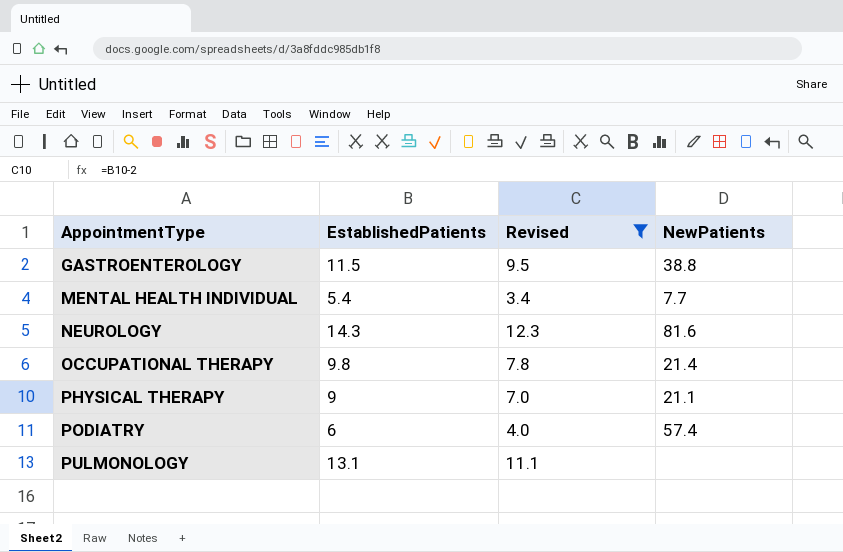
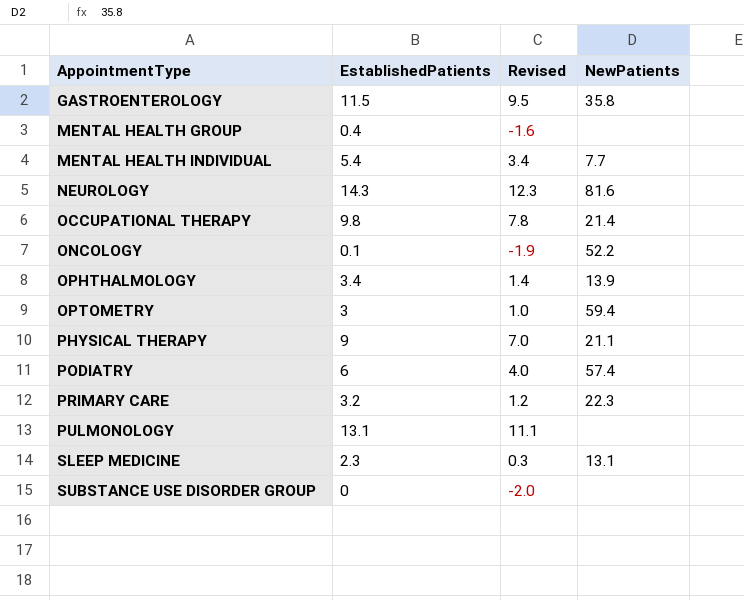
filter: Revised >= 3.4 -> none
GASTROENTEROLOGY | NewPatients: 38.8 -> 35.8

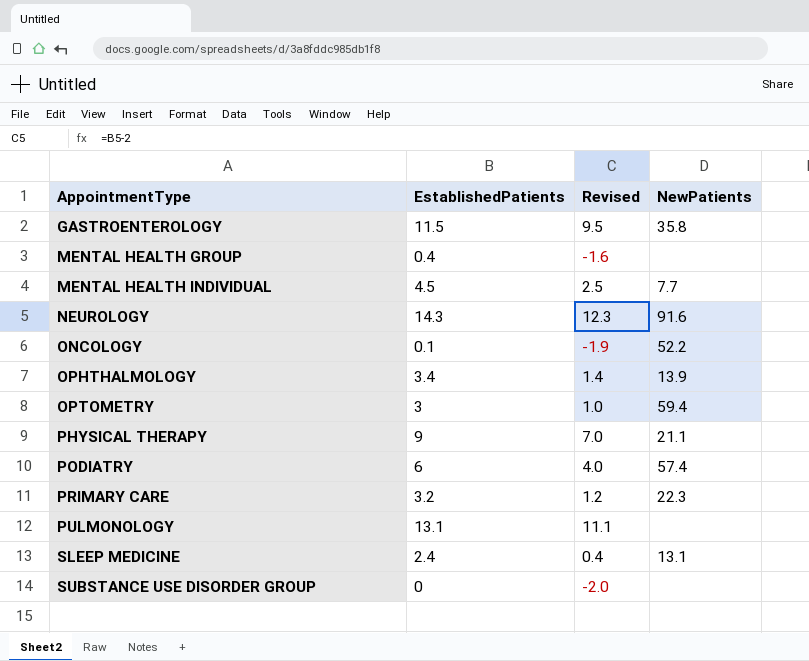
row OCCUPATIONAL THERAPY: 9.8 | 7.8 | 21.4 -> none
MENTAL HEALTH INDIVIDUAL | EstablishedPatients: 5.4 -> 4.5
MENTAL HEALTH INDIVIDUAL | Revised: 3.4 -> 2.5
NEUROLOGY | NewPatients: 81.6 -> 91.6
SLEEP MEDICINE | EstablishedPatients: 2.3 -> 2.4
SLEEP MEDICINE | Revised: 0.3 -> 0.4

